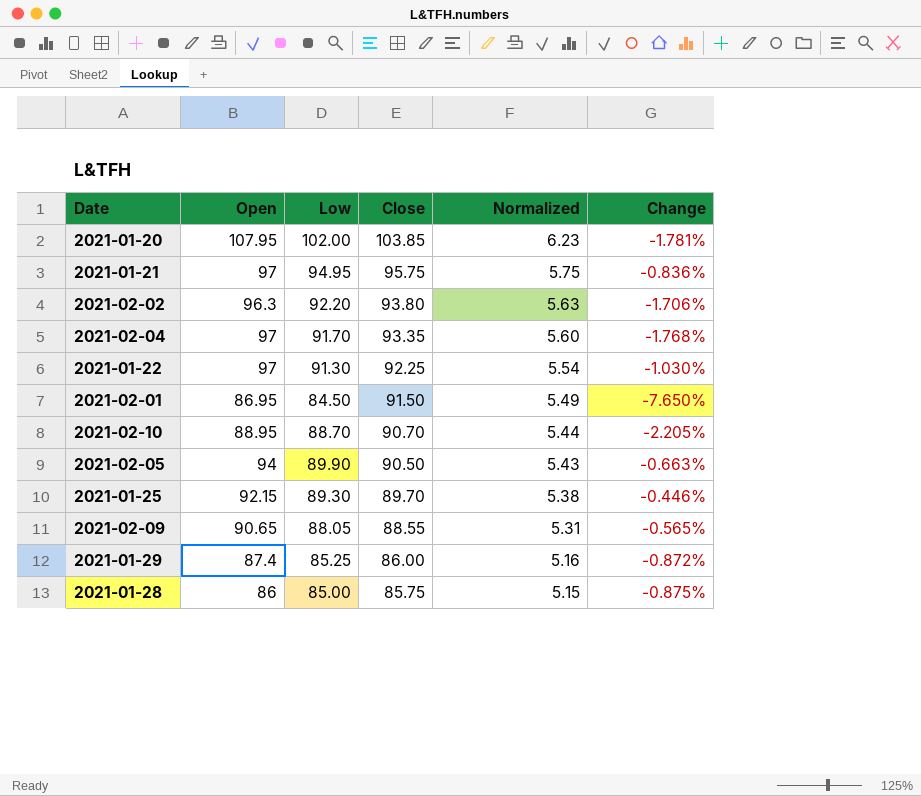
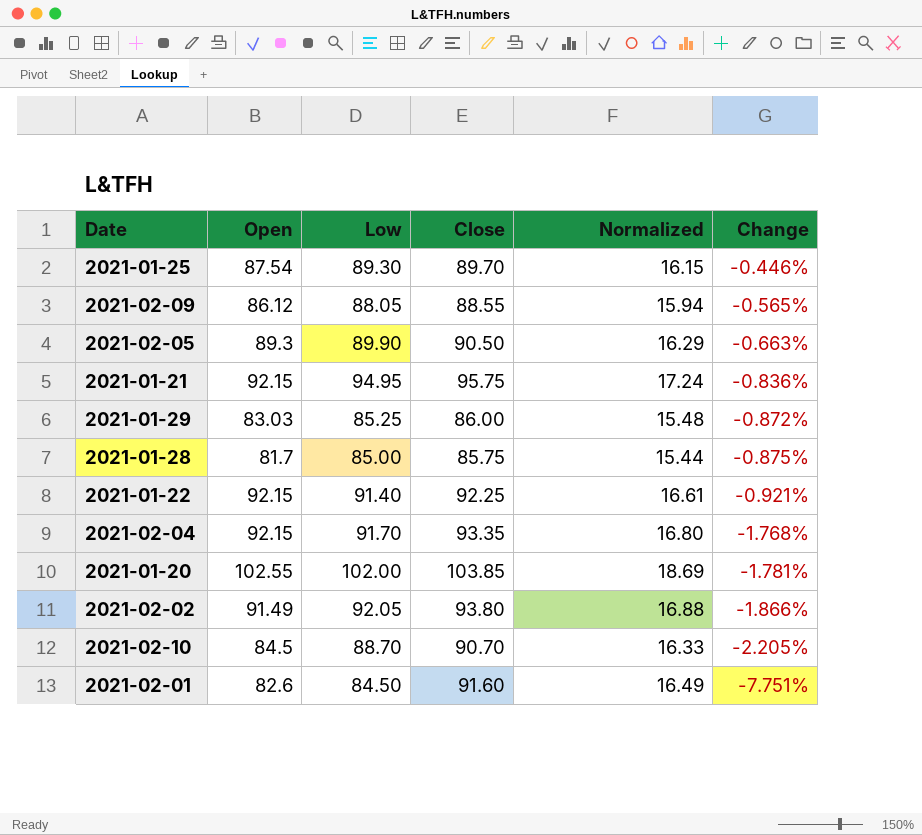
row order: Close descending -> Change descending
column Normalized | formula: [Close] * 0.06 -> [Close] * 0.18
2021-01-25 | Open: 92.15 -> 87.54
2021-02-09 | Open: 90.65 -> 86.12
2021-02-05 | Open: 94 -> 89.3
2021-01-21 | Open: 97 -> 92.15
2021-01-29 | Open: 87.4 -> 83.03
2021-01-28 | Open: 86 -> 81.7
2021-01-22 | Open: 97 -> 92.15
2021-01-22 | Low: 91.30 -> 91.40
2021-01-22 | Change: -1.030% -> -0.921%
2021-02-04 | Open: 97 -> 92.15
2021-01-20 | Open: 107.95 -> 102.55
2021-02-02 | Open: 96.3 -> 91.49
2021-02-02 | Low: 92.20 -> 92.05
2021-02-02 | Change: -1.706% -> -1.866%
2021-02-10 | Open: 88.95 -> 84.5
2021-02-01 | Open: 86.95 -> 82.6
2021-02-01 | Close: 91.50 -> 91.60
2021-02-01 | Change: -7.650% -> -7.751%

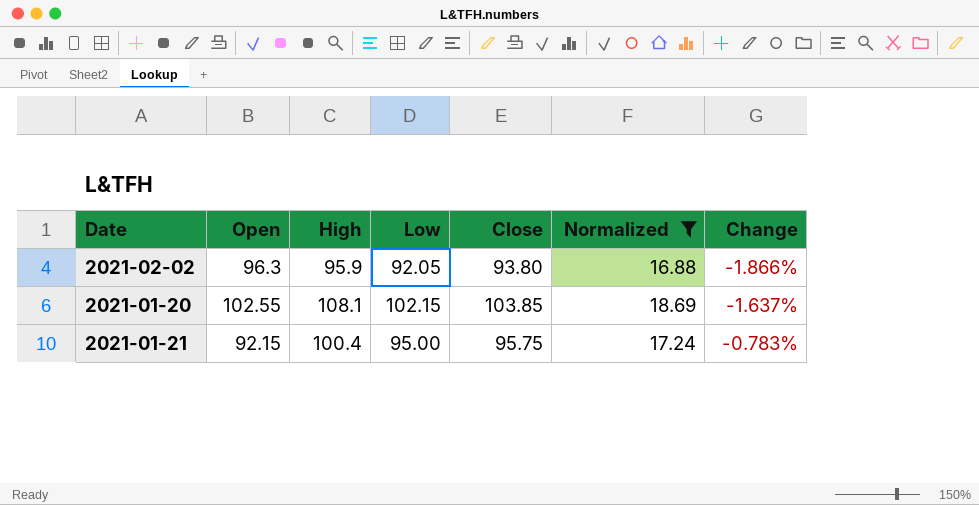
filter: none -> Normalized >= 16.88
row order: Change descending -> Change ascending
column High | position: none -> 3
2021-02-02 | Open: 91.49 -> 96.3
2021-01-20 | Low: 102.00 -> 102.15
2021-01-20 | Change: -1.781% -> -1.637%
2021-01-21 | Low: 94.95 -> 95.00
2021-01-21 | Change: -0.836% -> -0.783%

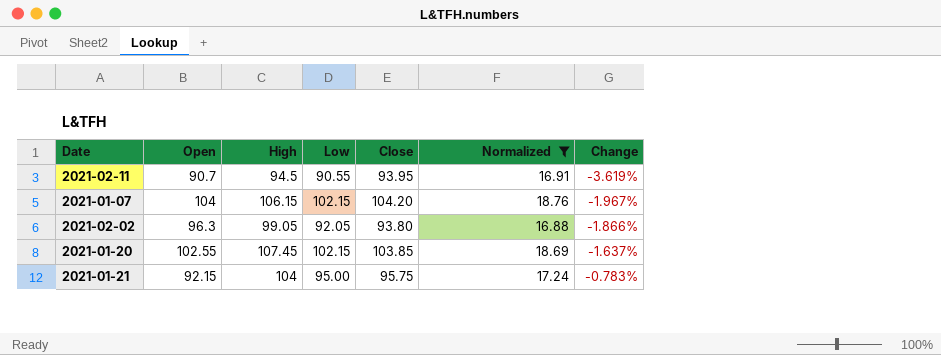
row 2021-02-11: none -> 90.7 | 94.5 | 90.55 | 93.95 | 16.91 | -3.619%
row 2021-01-07: none -> 104 | 106.15 | 102.15 | 104.20 | 18.76 | -1.967%
2021-02-02 | High: 95.9 -> 99.05
2021-01-20 | High: 108.1 -> 107.45
2021-01-21 | High: 100.4 -> 104

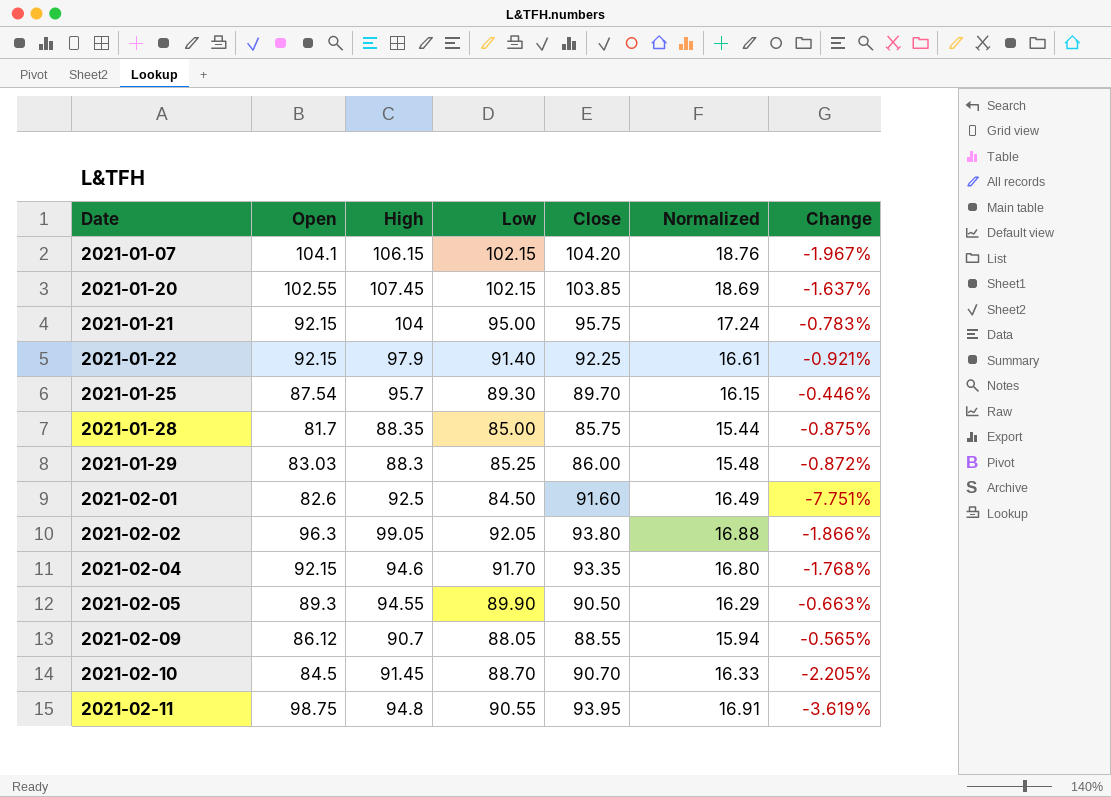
filter: Normalized >= 16.88 -> none
row order: Change ascending -> Date ascending
2021-01-07 | Open: 104 -> 104.1
2021-02-11 | Open: 90.7 -> 98.75
2021-02-11 | High: 94.5 -> 94.8

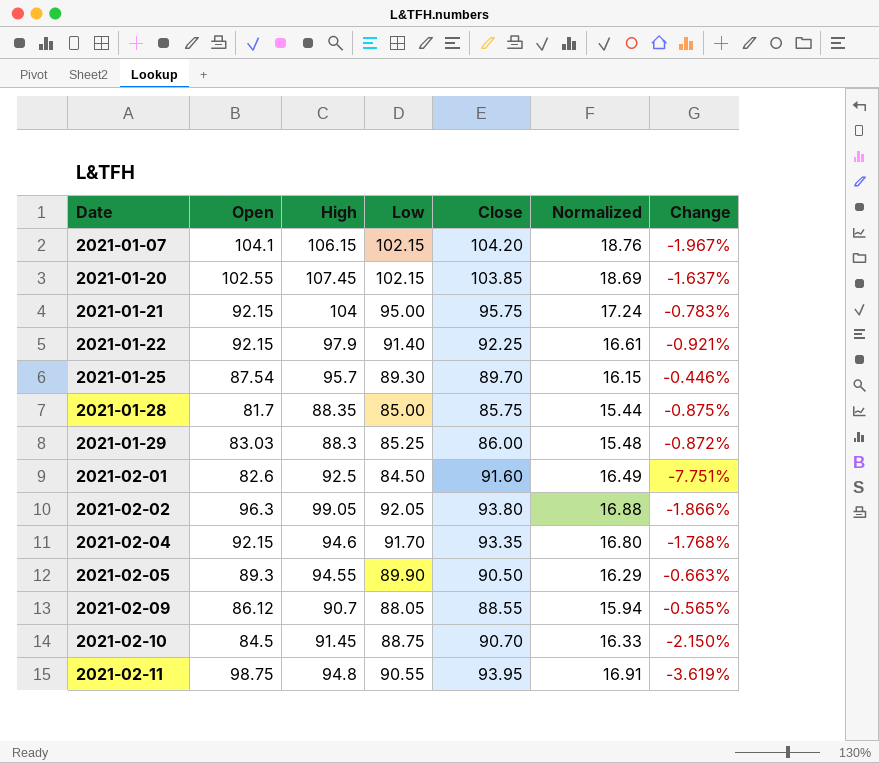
2021-02-10 | Low: 88.70 -> 88.75
2021-02-10 | Change: -2.205% -> -2.150%

